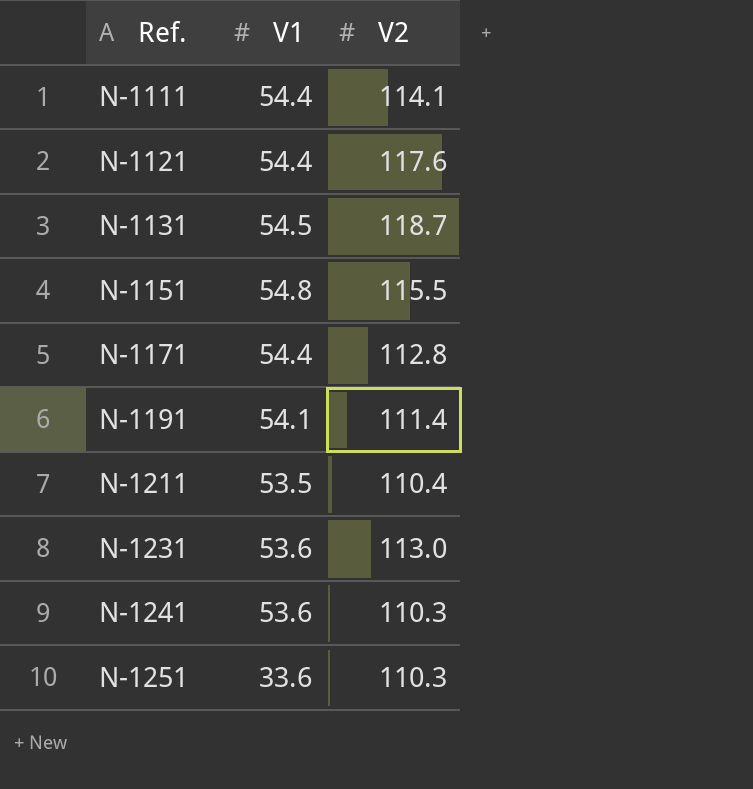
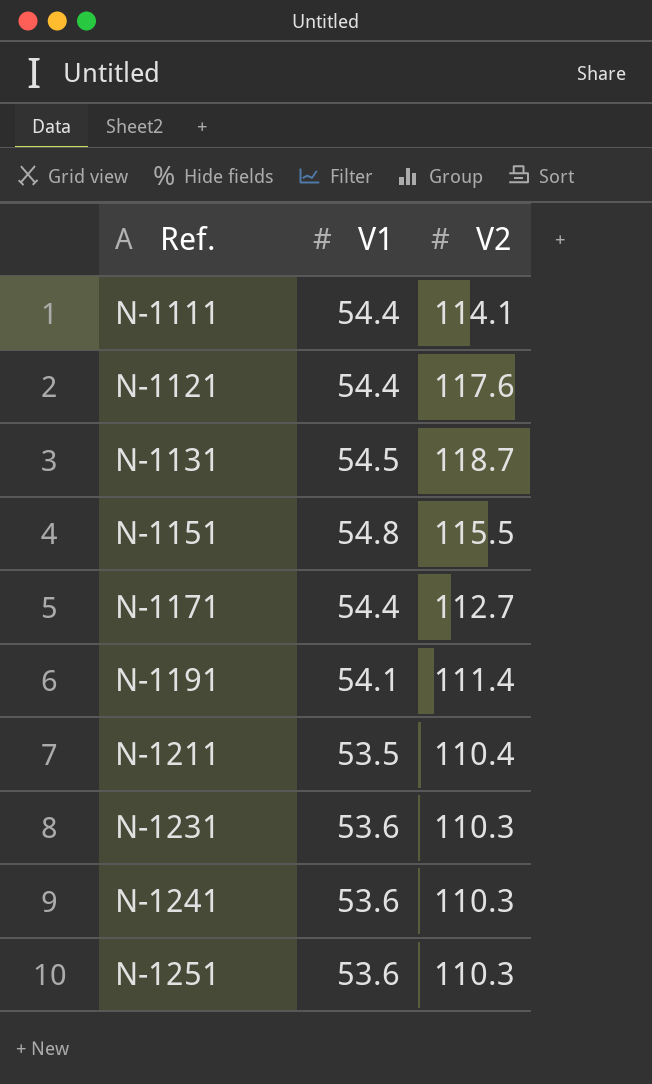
N-1171 | V2: 112.8 -> 112.7
N-1231 | V2: 113.0 -> 110.3
N-1251 | V1: 33.6 -> 53.6

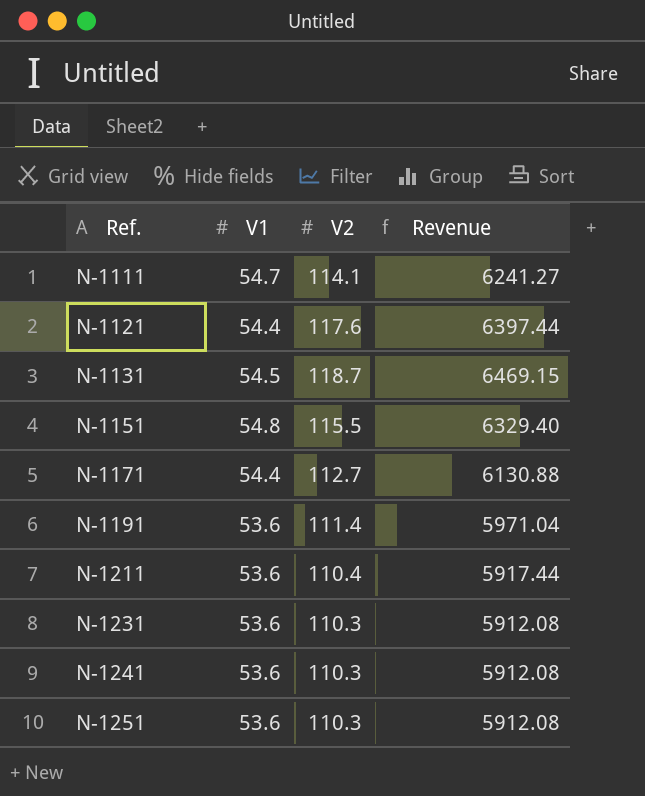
column Revenue | formula: none -> [V1] * [V2]
N-1111 | V1: 54.4 -> 54.7
N-1191 | V1: 54.1 -> 53.6
N-1211 | V1: 53.5 -> 53.6

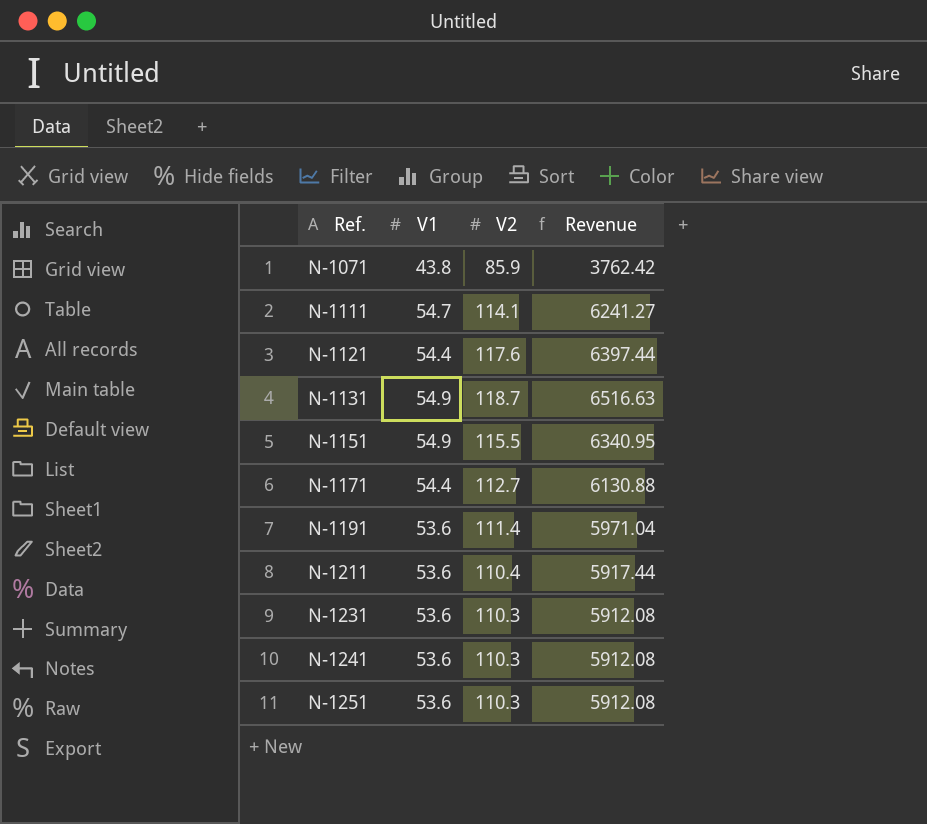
row N-1071: none -> 43.8 | 85.9 | 3762.42
N-1131 | V1: 54.5 -> 54.9
N-1131 | Revenue: 6469.15 -> 6516.63
N-1151 | V1: 54.8 -> 54.9
N-1151 | Revenue: 6329.40 -> 6340.95

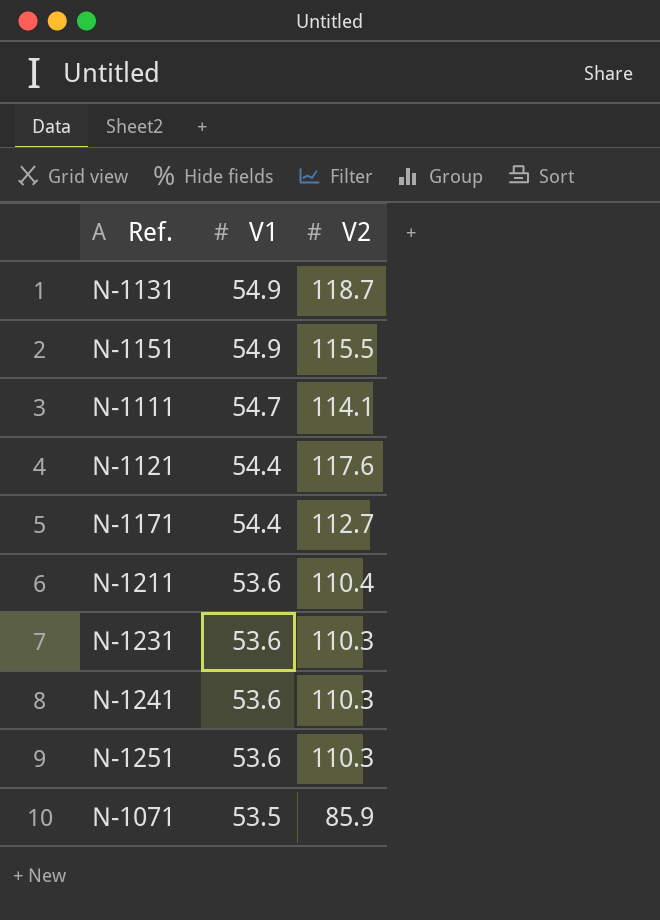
row order: Ref. ascending -> V1 descending
column Revenue | formula: [V1] * [V2] -> none
row N-1191: 53.6 | 111.4 | 5971.04 -> none
N-1071 | V1: 43.8 -> 53.5

